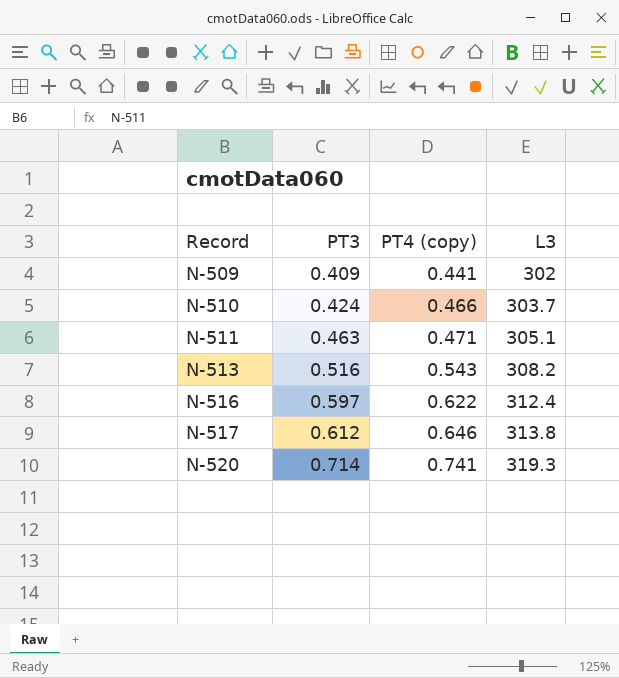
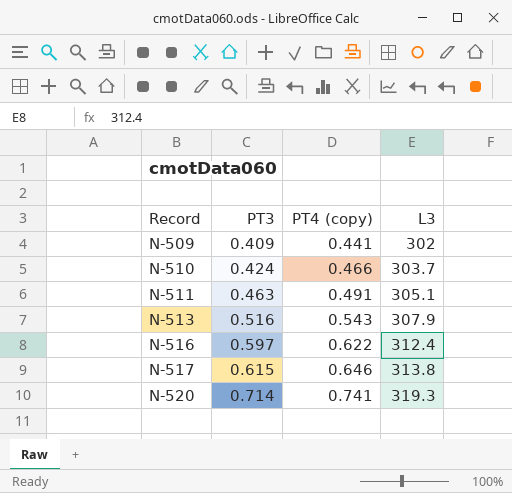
N-511 | PT4 (copy): 0.471 -> 0.491
N-513 | L3: 308.2 -> 307.9
N-517 | PT3: 0.612 -> 0.615

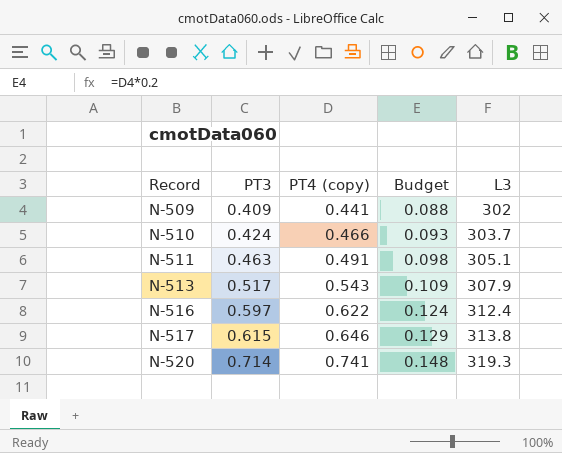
column Budget | formula: none -> [PT4 (copy)] * 0.2
N-513 | PT3: 0.516 -> 0.517

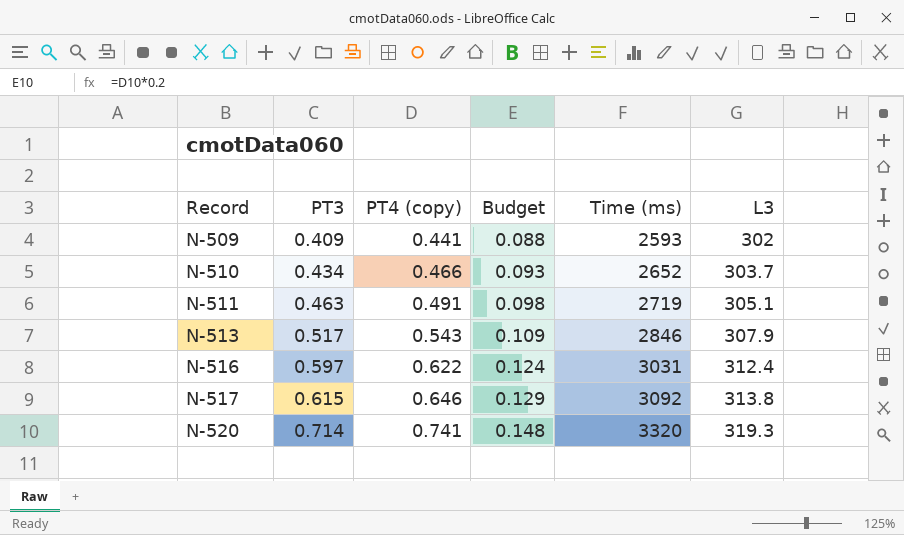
column Time (ms) | position: none -> 5
N-510 | PT3: 0.424 -> 0.434

